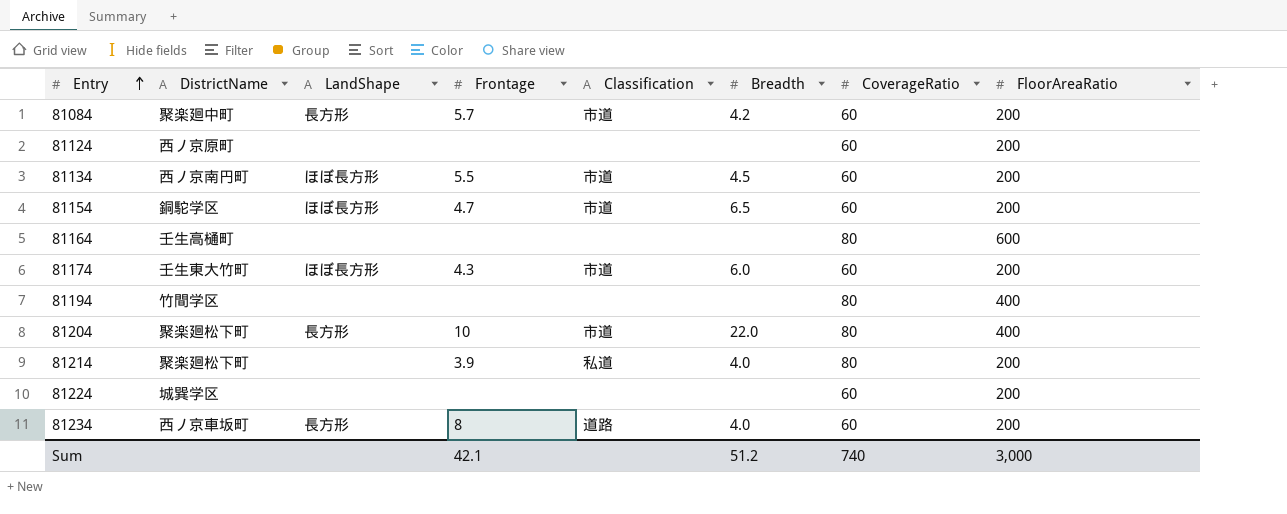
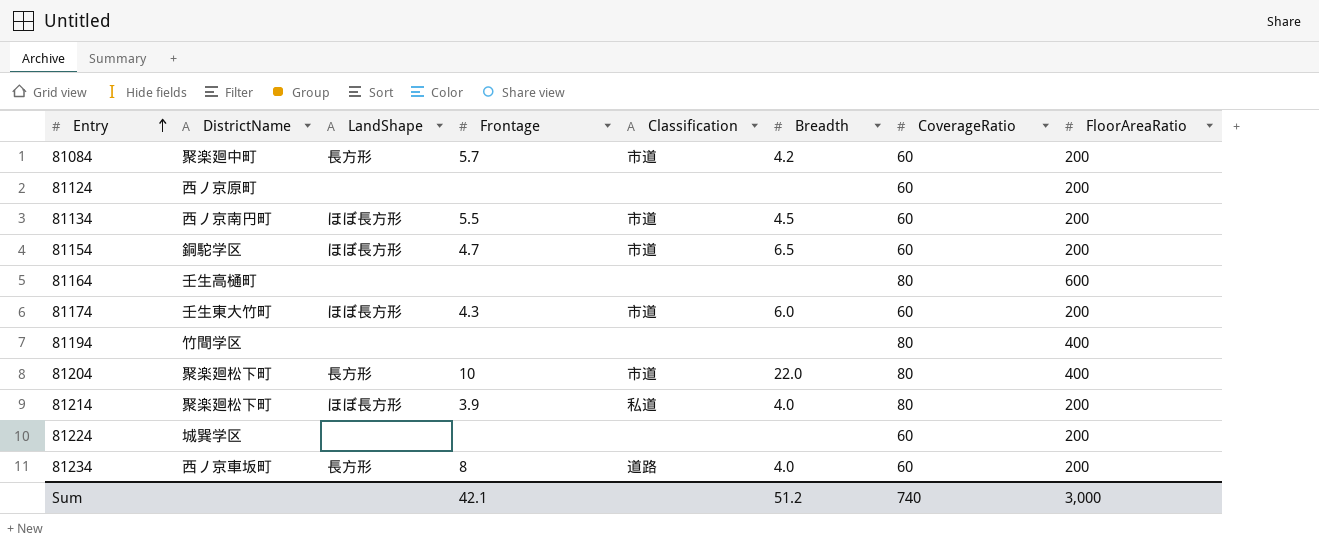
81214 | LandShape: none -> ほぼ長方形

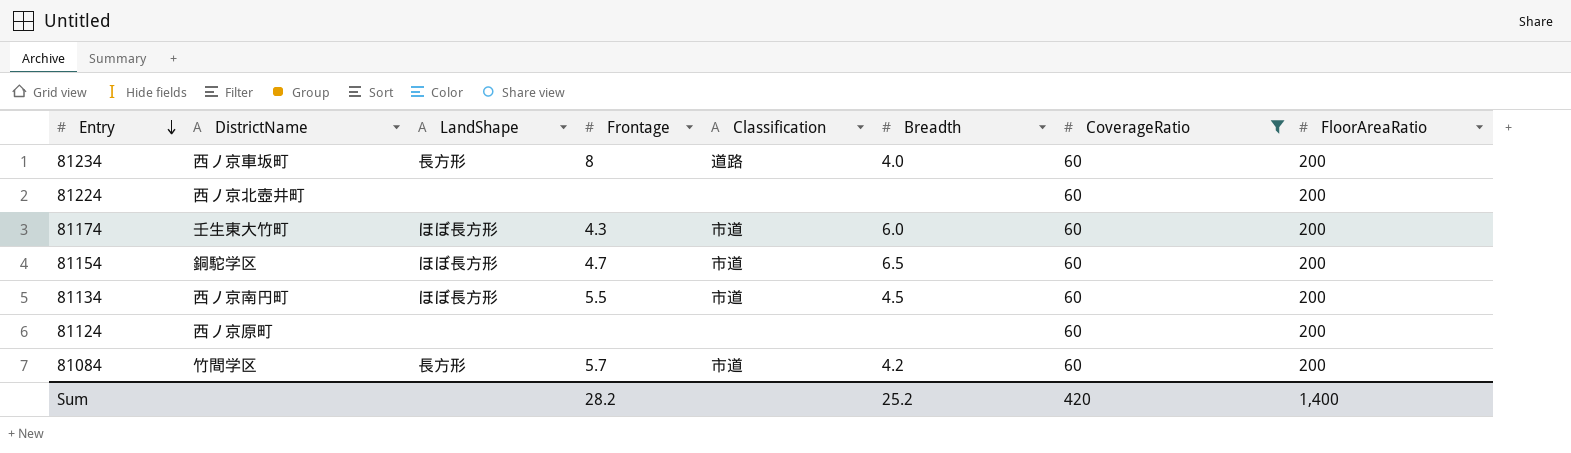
filter: none -> CoverageRatio = 60
row order: Entry ascending -> Entry descending
81224 | DistrictName: 城巽学区 -> 西ノ京北壺井町
81084 | DistrictName: 聚楽廻中町 -> 竹間学区
Sum | Frontage: 42.1 -> 28.2
Sum | Breadth: 51.2 -> 25.2
Sum | CoverageRatio: 740 -> 420
Sum | FloorAreaRatio: 3,000 -> 1,400

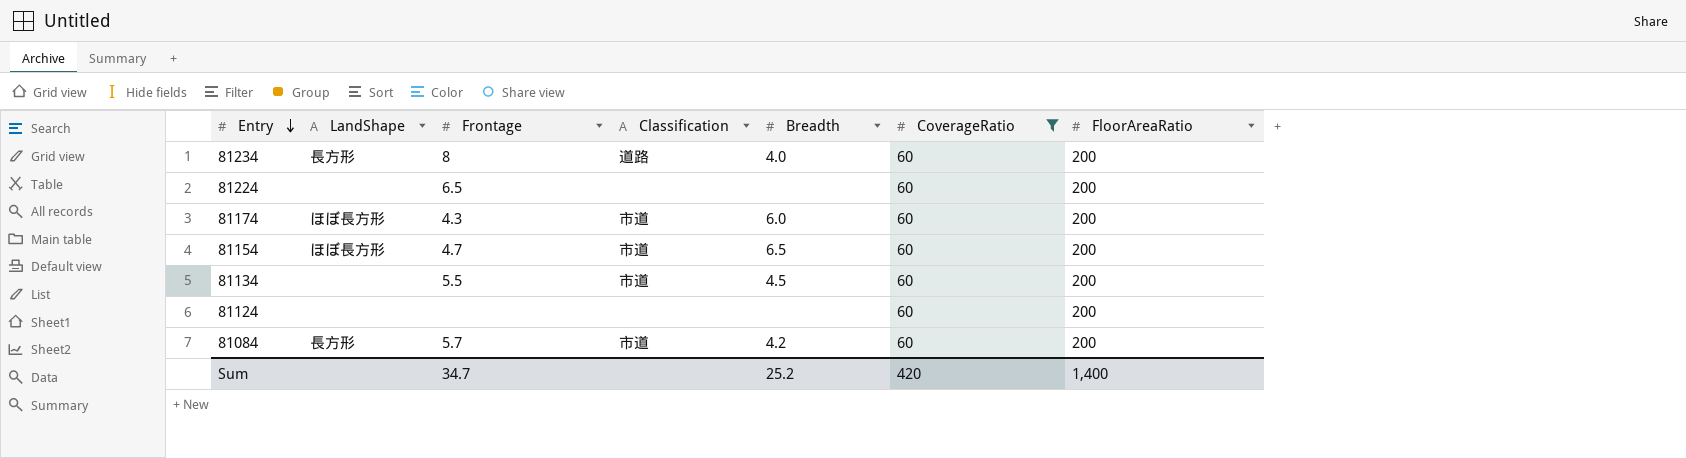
column DistrictName | position: 2 -> none
81224 | Frontage: none -> 6.5
81134 | LandShape: ほぼ長方形 -> none
Sum | Frontage: 28.2 -> 34.7

